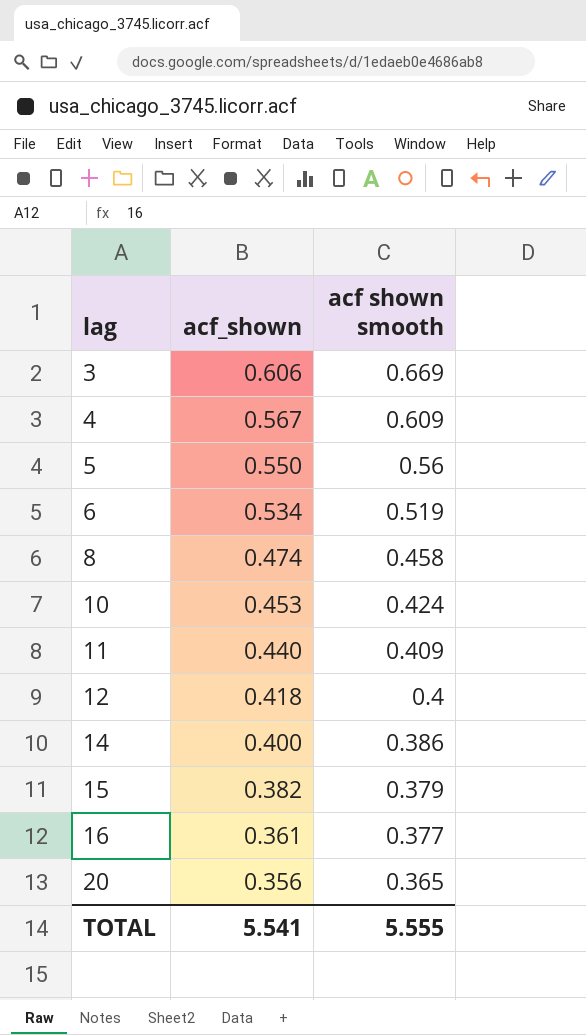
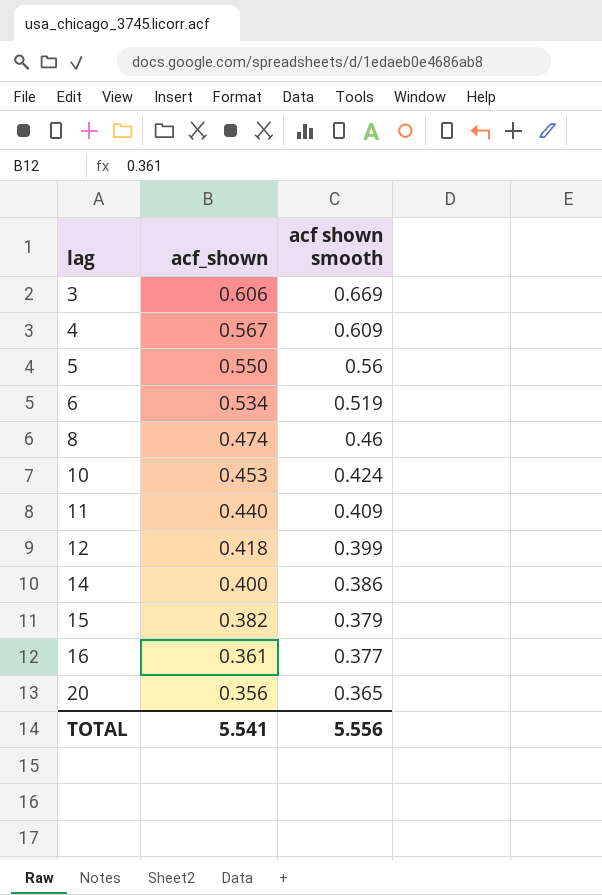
8 | acf shown smooth: 0.458 -> 0.46
12 | acf shown smooth: 0.4 -> 0.399
TOTAL | acf shown smooth: 5.555 -> 5.556

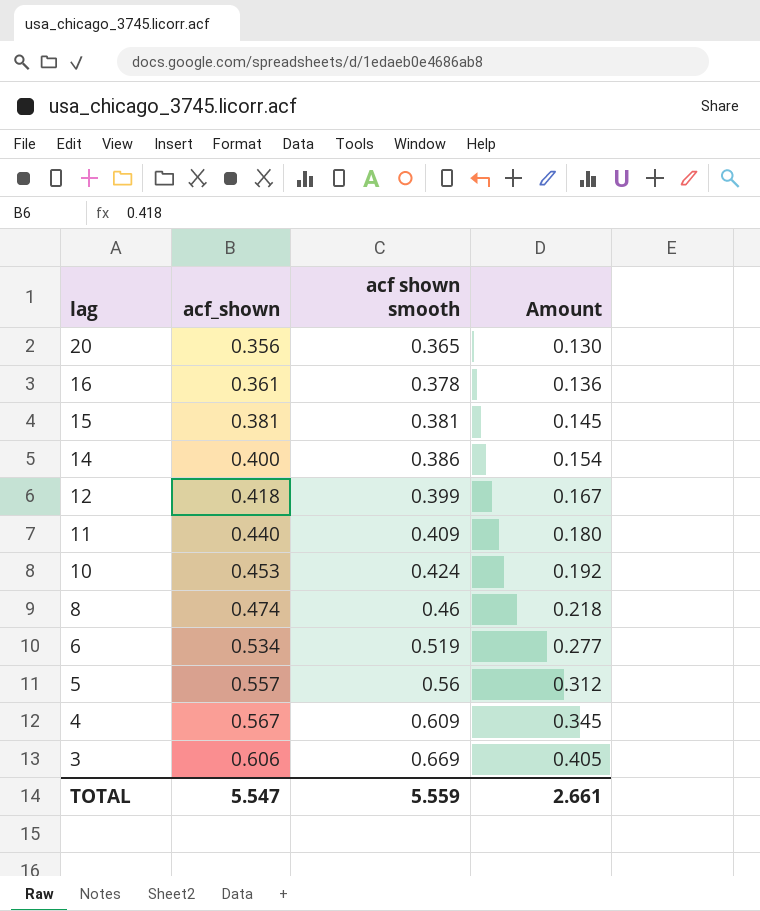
row order: lag ascending -> lag descending
column Amount | formula: none -> [acf_shown] * [acf shown smooth]
16 | acf shown smooth: 0.377 -> 0.378
15 | acf_shown: 0.382 -> 0.381
15 | acf shown smooth: 0.379 -> 0.381
5 | acf_shown: 0.550 -> 0.557
TOTAL | acf_shown: 5.541 -> 5.547
TOTAL | acf shown smooth: 5.556 -> 5.559

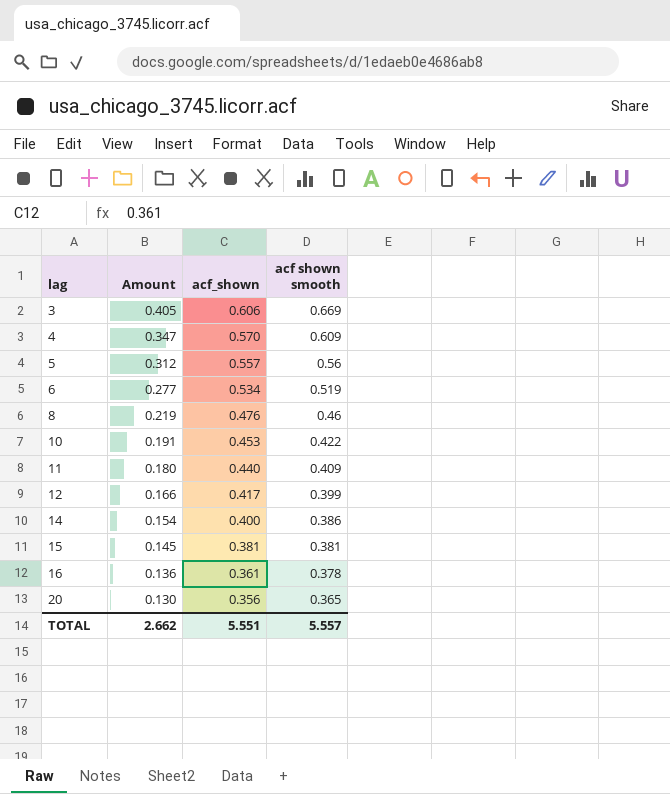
row order: lag descending -> lag ascending
column Amount | position: 4 -> 2
4 | Amount: 0.345 -> 0.347
4 | acf_shown: 0.567 -> 0.570
8 | Amount: 0.218 -> 0.219
8 | acf_shown: 0.474 -> 0.476
10 | Amount: 0.192 -> 0.191
10 | acf shown smooth: 0.424 -> 0.422
12 | Amount: 0.167 -> 0.166
12 | acf_shown: 0.418 -> 0.417
TOTAL | Amount: 2.661 -> 2.662
TOTAL | acf_shown: 5.547 -> 5.551
TOTAL | acf shown smooth: 5.559 -> 5.557

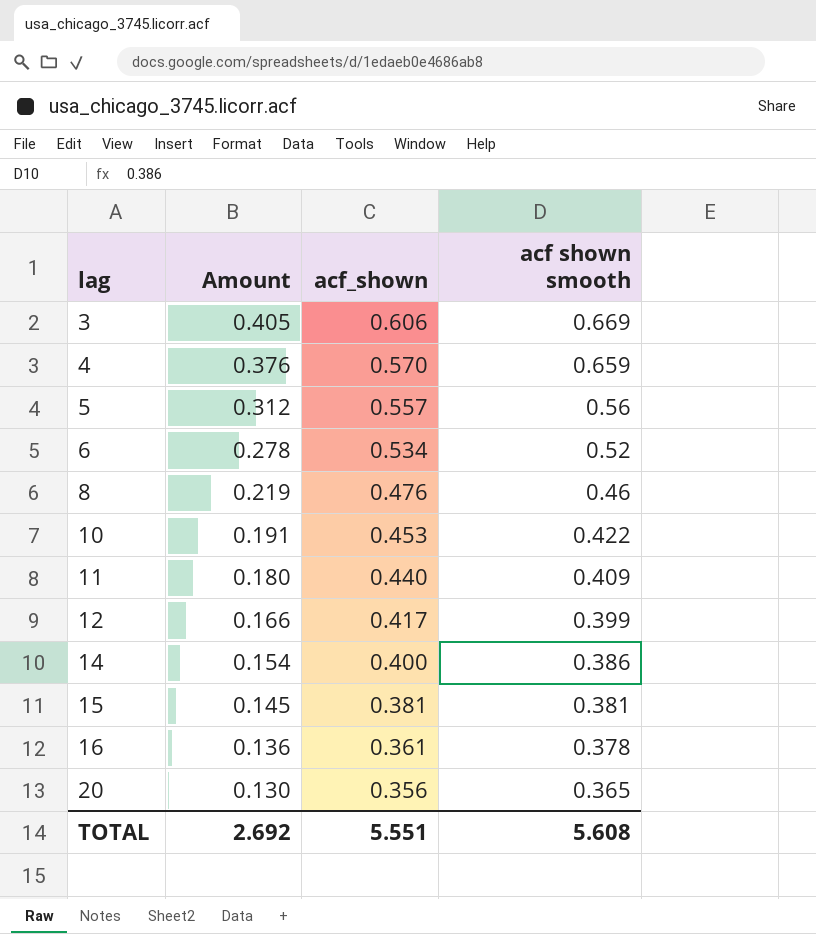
4 | Amount: 0.347 -> 0.376
4 | acf shown smooth: 0.609 -> 0.659
6 | Amount: 0.277 -> 0.278
6 | acf shown smooth: 0.519 -> 0.52
TOTAL | Amount: 2.662 -> 2.692
TOTAL | acf shown smooth: 5.557 -> 5.608

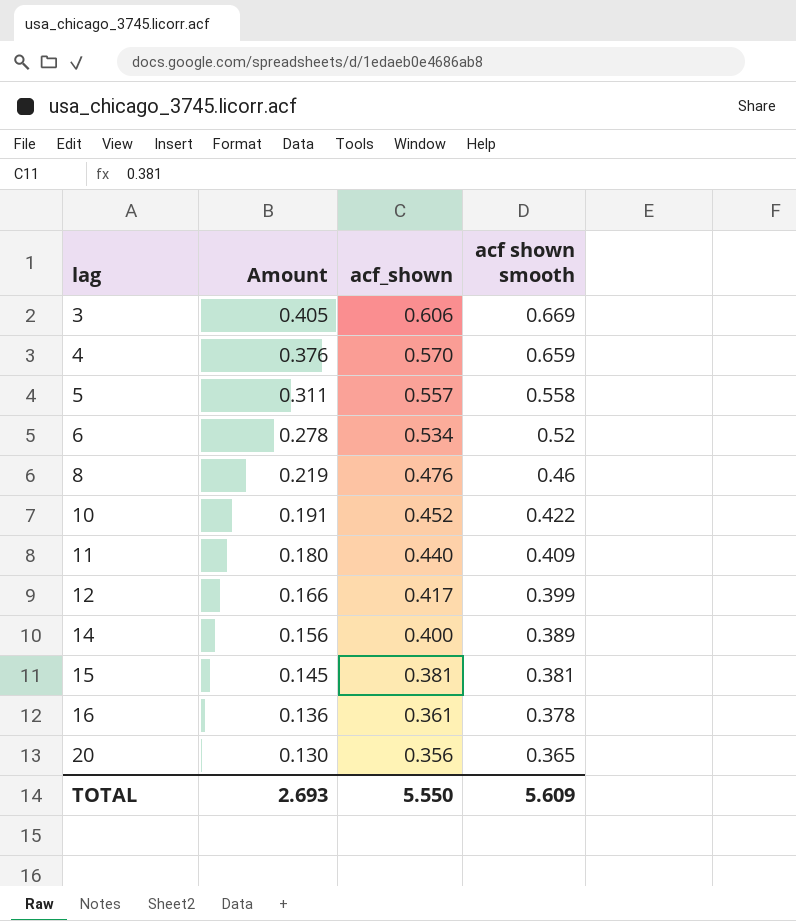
5 | Amount: 0.312 -> 0.311
5 | acf shown smooth: 0.56 -> 0.558
10 | acf_shown: 0.453 -> 0.452
14 | Amount: 0.154 -> 0.156
14 | acf shown smooth: 0.386 -> 0.389
TOTAL | Amount: 2.692 -> 2.693
TOTAL | acf_shown: 5.551 -> 5.550
TOTAL | acf shown smooth: 5.608 -> 5.609

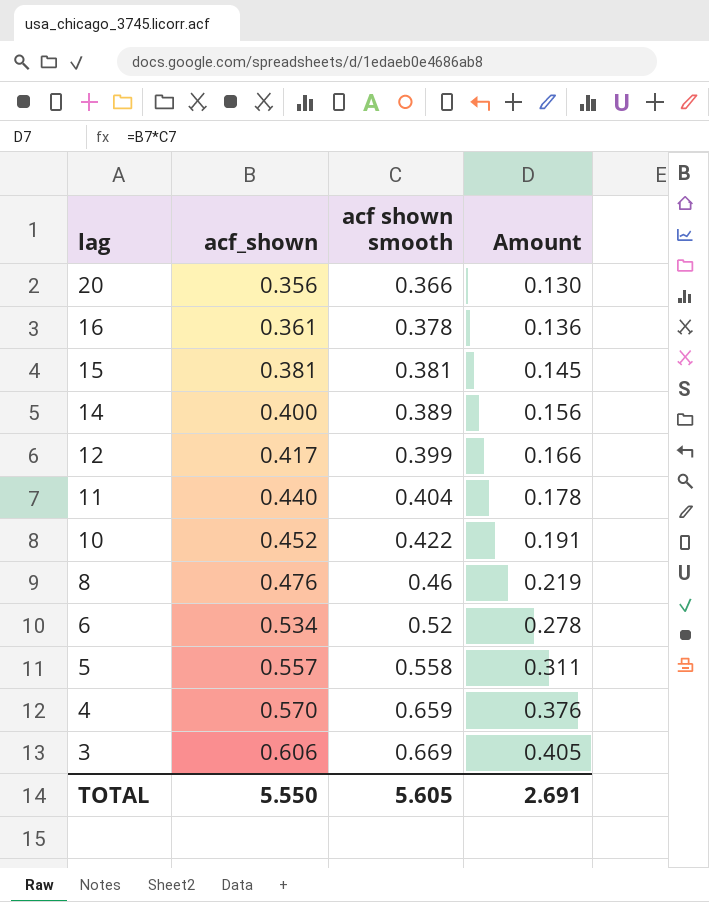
row order: lag ascending -> lag descending
column Amount | position: 2 -> 4
20 | acf shown smooth: 0.365 -> 0.366
11 | acf shown smooth: 0.409 -> 0.404
11 | Amount: 0.180 -> 0.178
TOTAL | acf shown smooth: 5.609 -> 5.605
TOTAL | Amount: 2.693 -> 2.691

